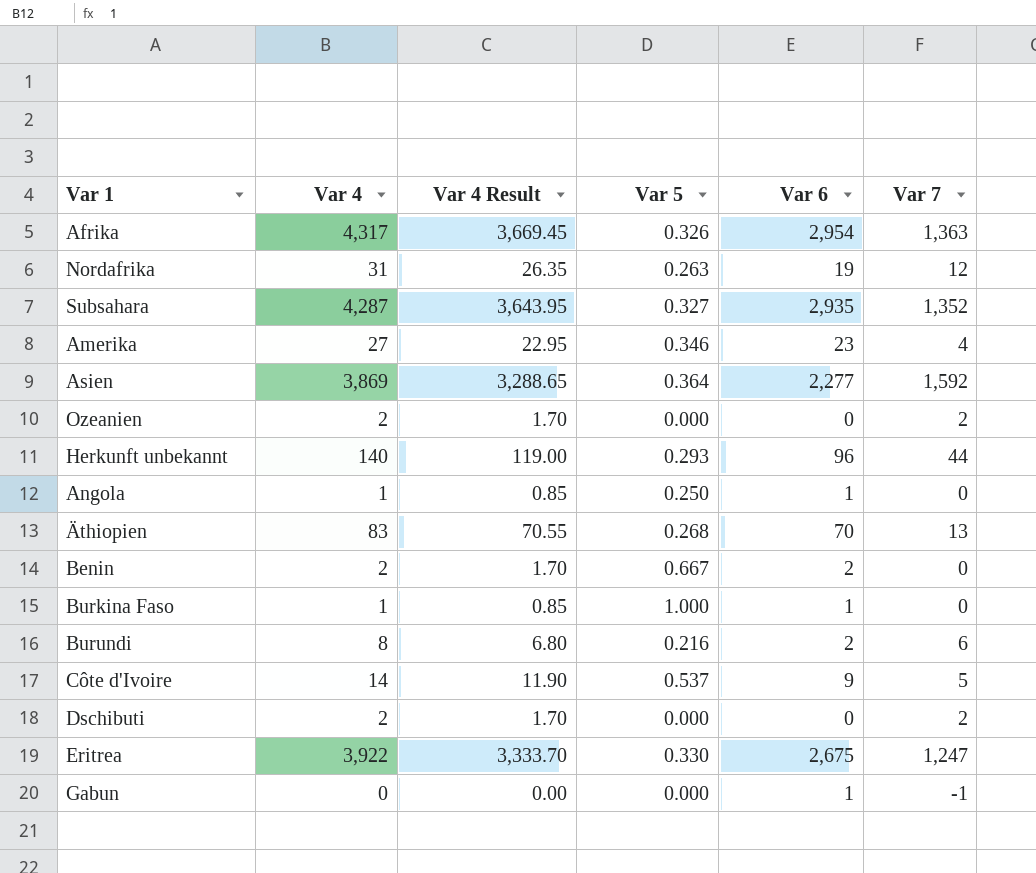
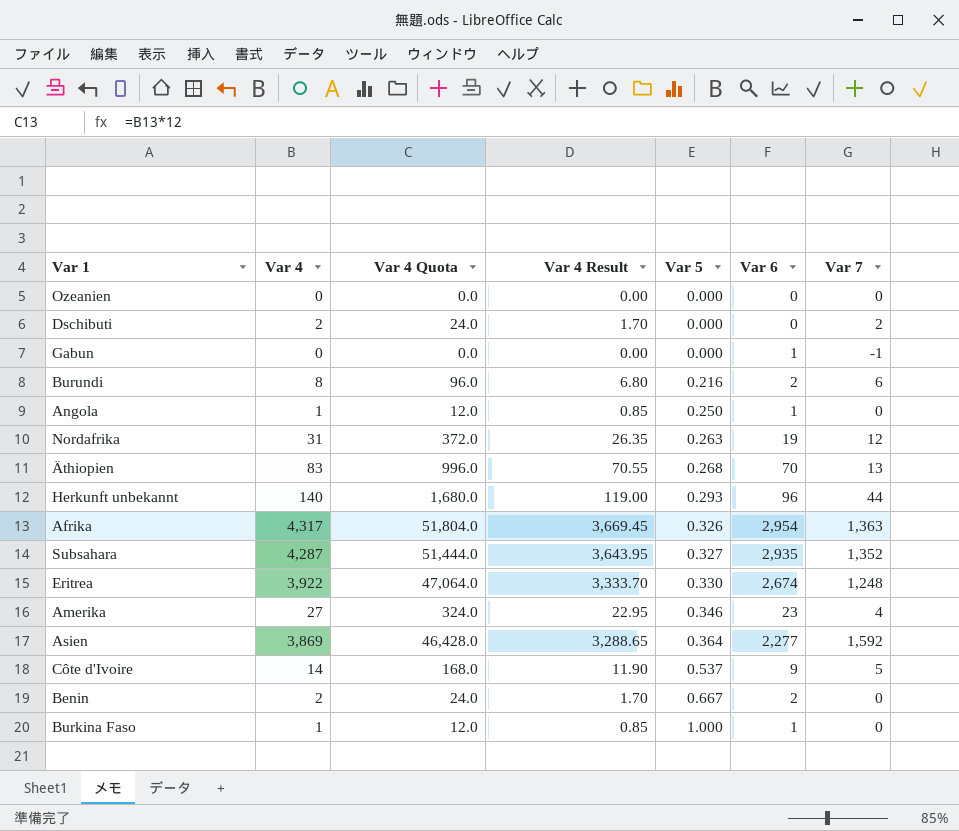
row order: none -> Var 5 ascending
column Var 4 Quota | formula: none -> [Var 4] * 12
Ozeanien | Var 4: 2 -> 0
Ozeanien | Var 4 Result: 1.70 -> 0.00
Ozeanien | Var 7: 2 -> 0
Eritrea | Var 6: 2,675 -> 2,674
Eritrea | Var 7: 1,247 -> 1,248

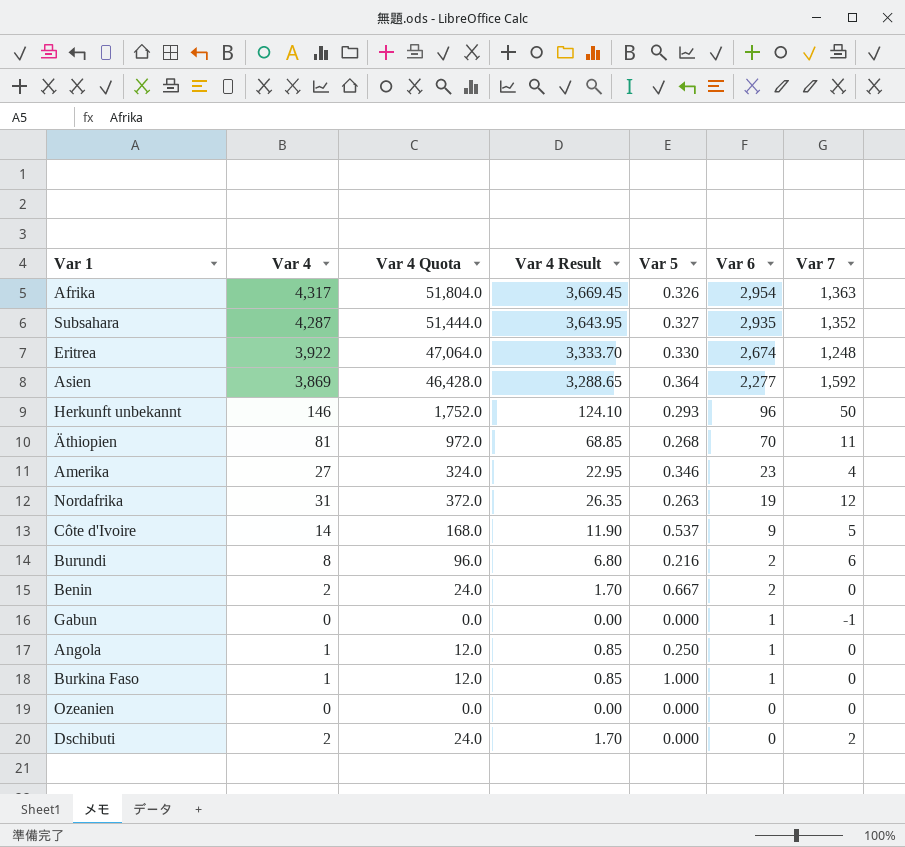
row order: Var 5 ascending -> Var 6 descending
Herkunft unbekannt | Var 4: 140 -> 146
Herkunft unbekannt | Var 4 Quota: 1,680.0 -> 1,752.0
Herkunft unbekannt | Var 4 Result: 119.00 -> 124.10
Herkunft unbekannt | Var 7: 44 -> 50
Äthiopien | Var 4: 83 -> 81
Äthiopien | Var 4 Quota: 996.0 -> 972.0
Äthiopien | Var 4 Result: 70.55 -> 68.85
Äthiopien | Var 7: 13 -> 11

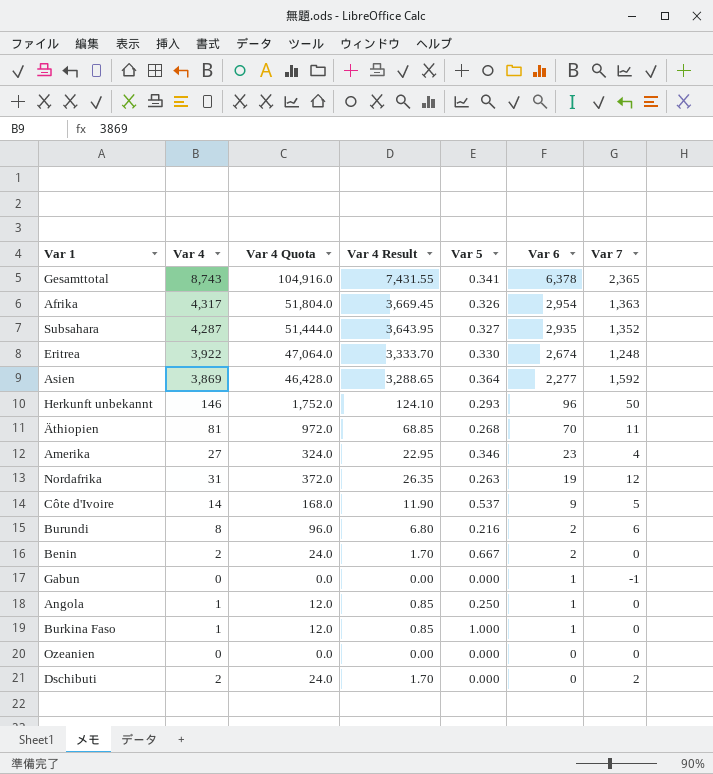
row Gesamttotal: none -> 8,743 | 104,916.0 | 7,431.55 | 0.341 | 6,378 | 2,365

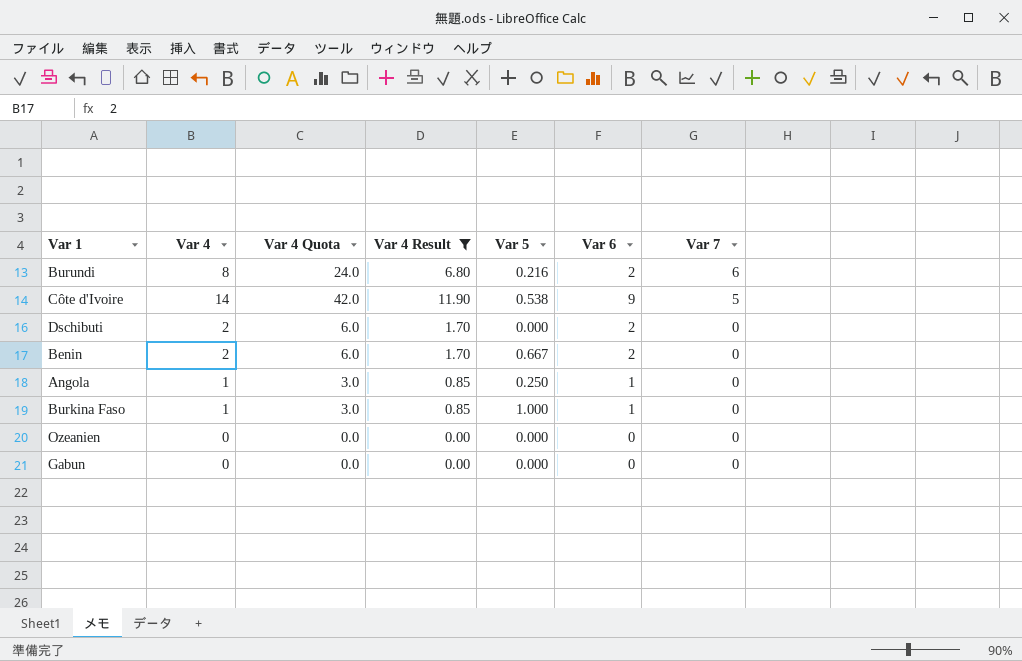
filter: none -> Var 4 Result <= 11.90
row order: Var 6 descending -> Var 7 descending
column Var 4 Quota | formula: [Var 4] * 12 -> [Var 4] * 3
Côte d'Ivoire | Var 5: 0.537 -> 0.538
Dschibuti | Var 6: 0 -> 2
Dschibuti | Var 7: 2 -> 0
Gabun | Var 6: 1 -> 0
Gabun | Var 7: -1 -> 0

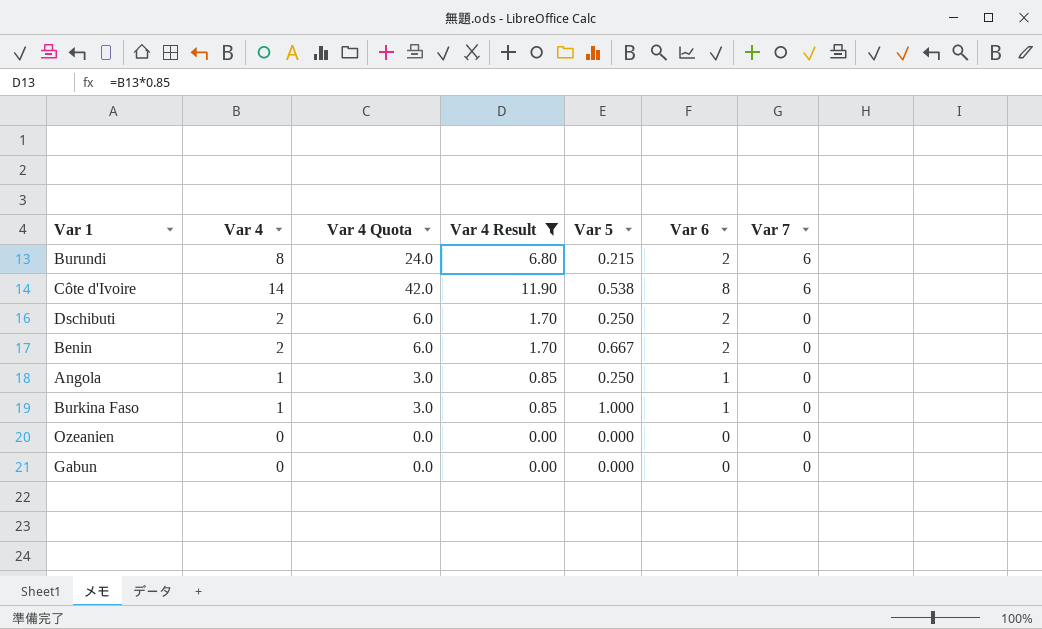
Burundi | Var 5: 0.216 -> 0.215
Côte d'Ivoire | Var 6: 9 -> 8
Côte d'Ivoire | Var 7: 5 -> 6
Dschibuti | Var 5: 0.000 -> 0.250

